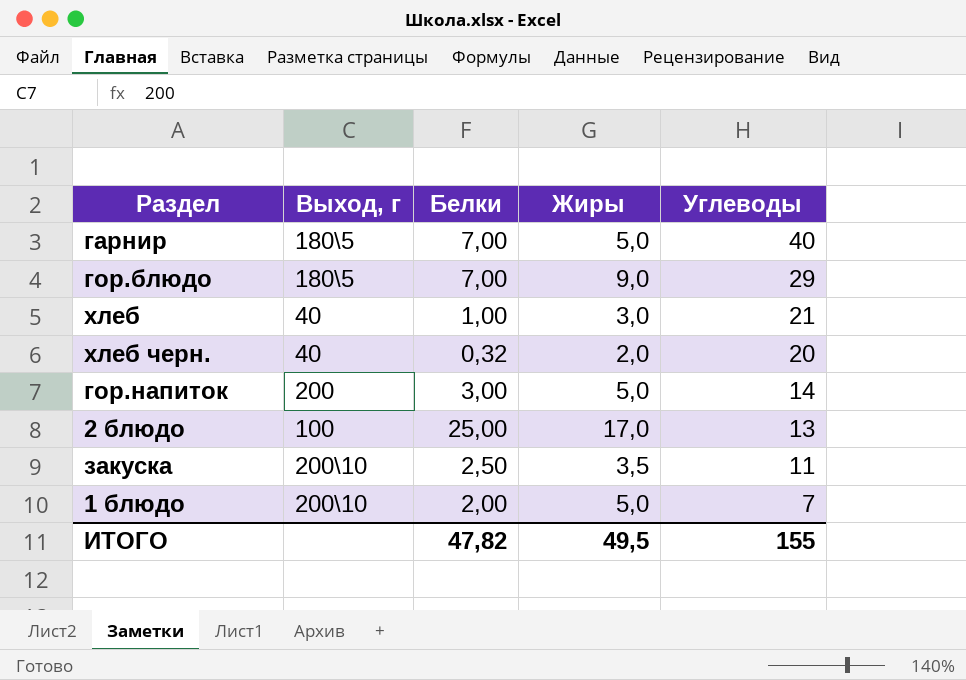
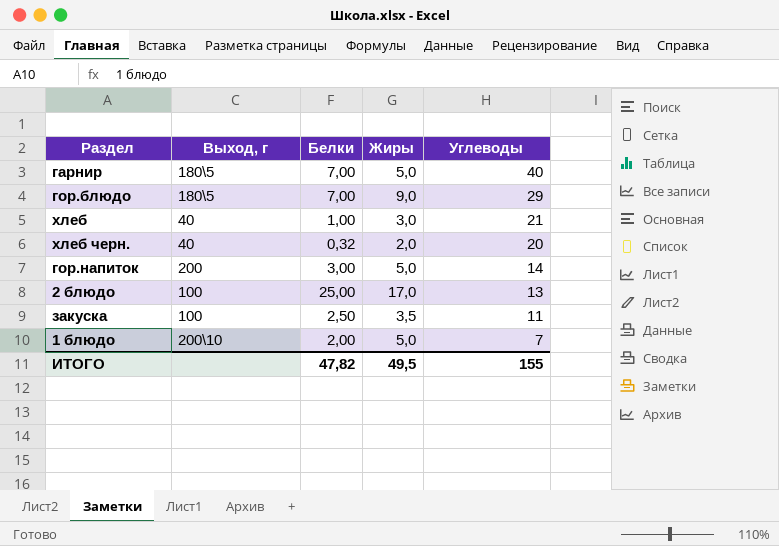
закуска | Выход, г: 200\10 -> 100

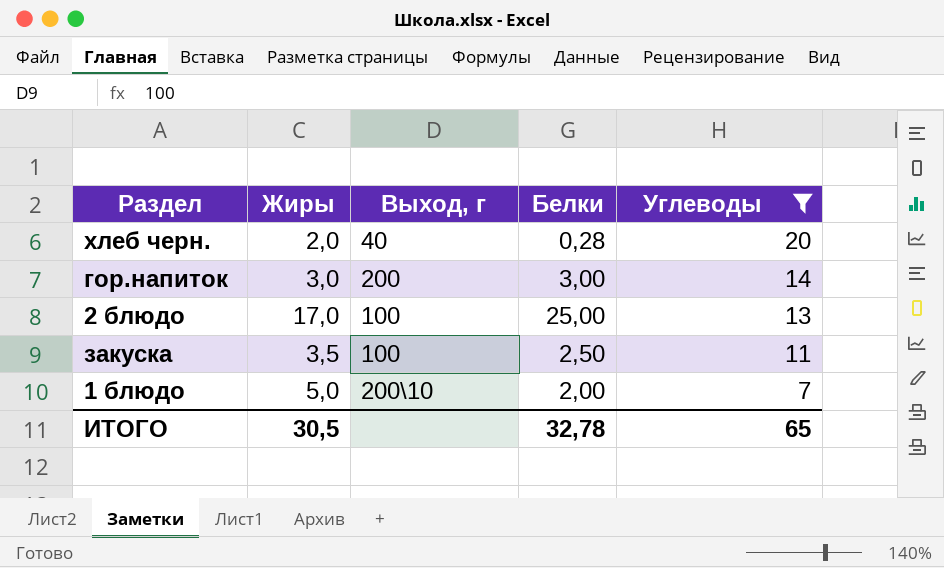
filter: none -> Углеводы <= 20
column Жиры | position: 4 -> 2
хлеб черн. | Белки: 0,32 -> 0,28
гор.напиток | Жиры: 5,0 -> 3,0
ИТОГО | Жиры: 49,5 -> 30,5
ИТОГО | Белки: 47,82 -> 32,78
ИТОГО | Углеводы: 155 -> 65

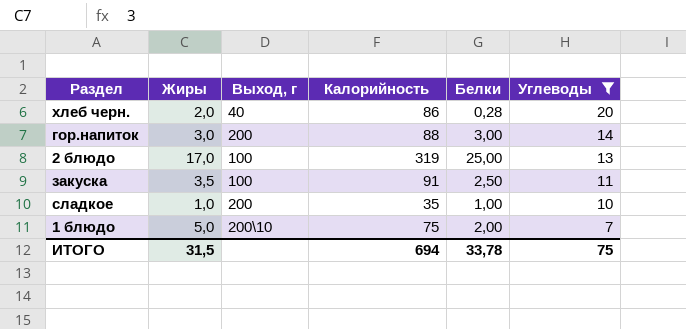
column Калорийность | position: none -> 4
row сладкое: none -> 1,0 | 200 | 35 | 1,00 | 10
ИТОГО | Жиры: 30,5 -> 31,5
ИТОГО | Белки: 32,78 -> 33,78
ИТОГО | Углеводы: 65 -> 75

